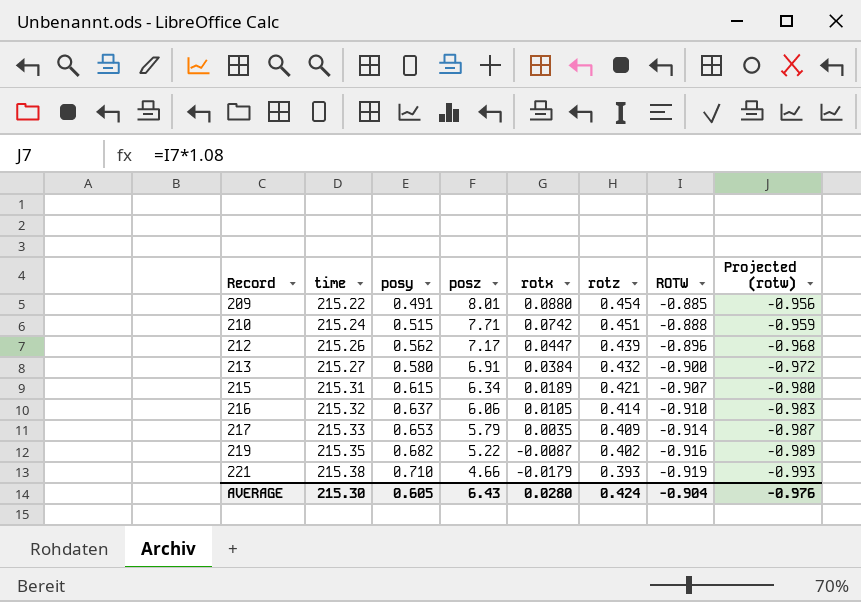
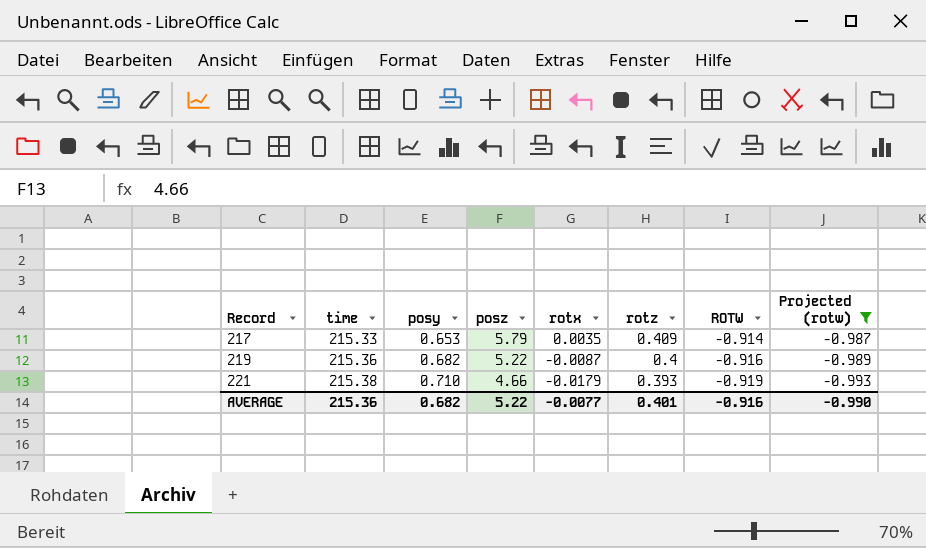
filter: none -> Projected (rotw) <= -0.987
219 | time: 215.35 -> 215.36
219 | rotz: 0.402 -> 0.4
AVERAGE | time: 215.30 -> 215.36
AVERAGE | posy: 0.605 -> 0.682
AVERAGE | posz: 6.43 -> 5.22
AVERAGE | rotx: 0.0280 -> -0.0077
AVERAGE | rotz: 0.424 -> 0.401
AVERAGE | ROTW: -0.904 -> -0.916
AVERAGE | Projected (rotw): -0.976 -> -0.990

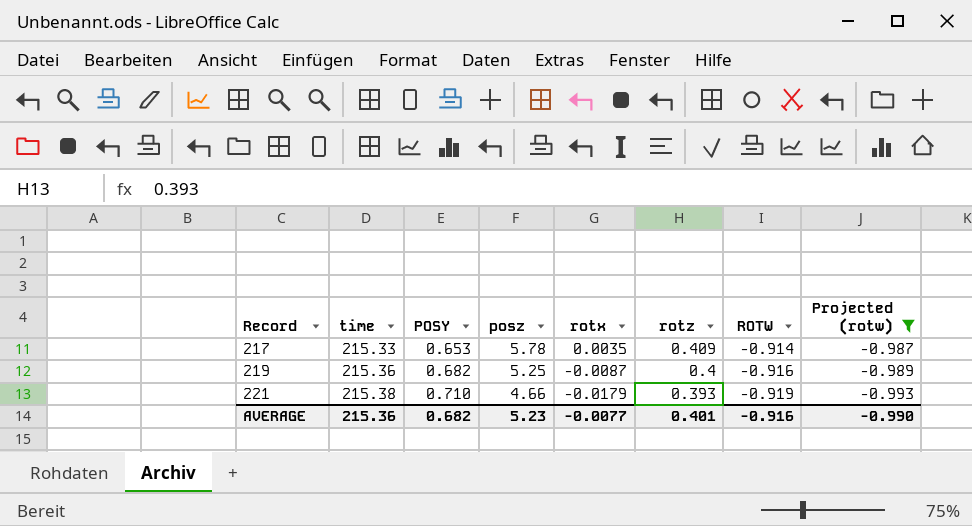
column name: posy -> POSY
217 | posz: 5.79 -> 5.78
219 | posz: 5.22 -> 5.25
AVERAGE | posz: 5.22 -> 5.23

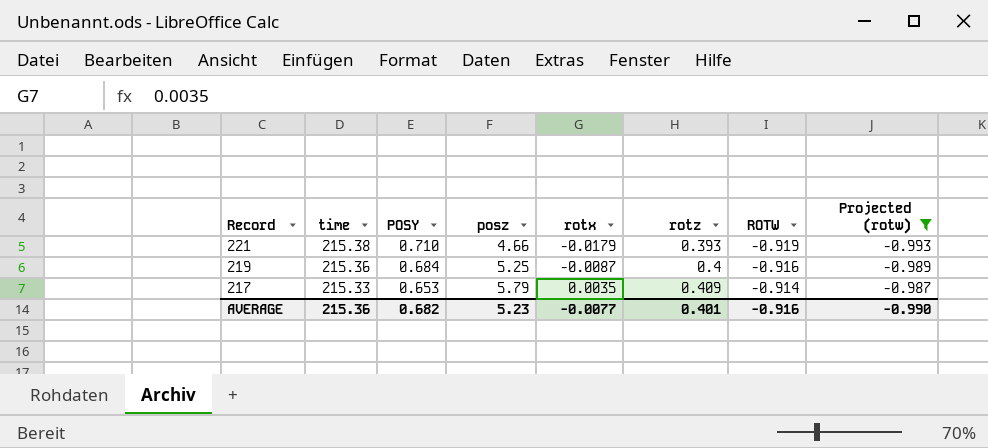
row order: Record ascending -> Record descending
219 | POSY: 0.682 -> 0.684
217 | posz: 5.78 -> 5.79

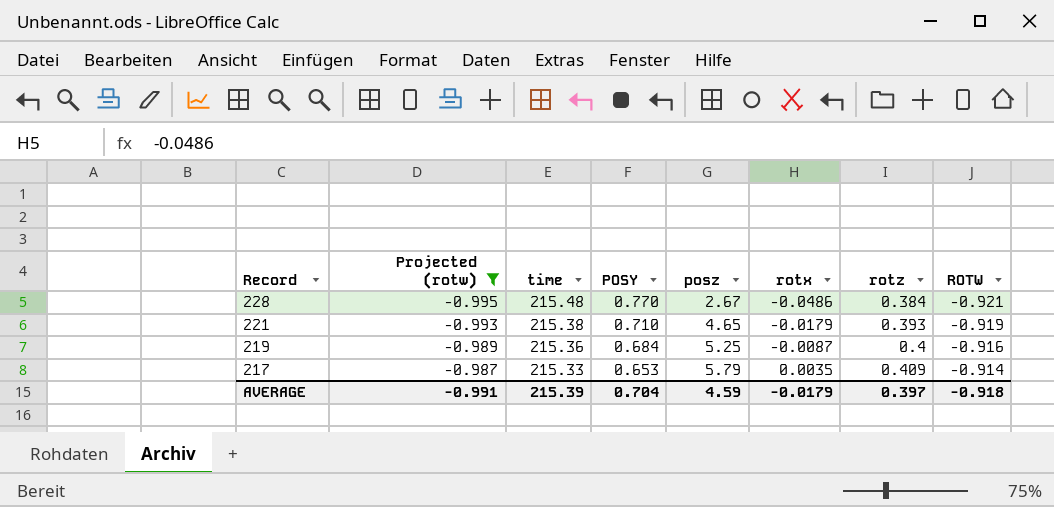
column Projected (rotw) | position: 8 -> 2
row 228: none -> -0.995 | 215.48 | 0.770 | 2.67 | -0.0486 | 0.384 | -0.921
221 | posz: 4.66 -> 4.65
AVERAGE | Projected (rotw): -0.990 -> -0.991
AVERAGE | time: 215.36 -> 215.39
AVERAGE | POSY: 0.682 -> 0.704
AVERAGE | posz: 5.23 -> 4.59
AVERAGE | rotx: -0.0077 -> -0.0179
AVERAGE | rotz: 0.401 -> 0.397
AVERAGE | ROTW: -0.916 -> -0.918

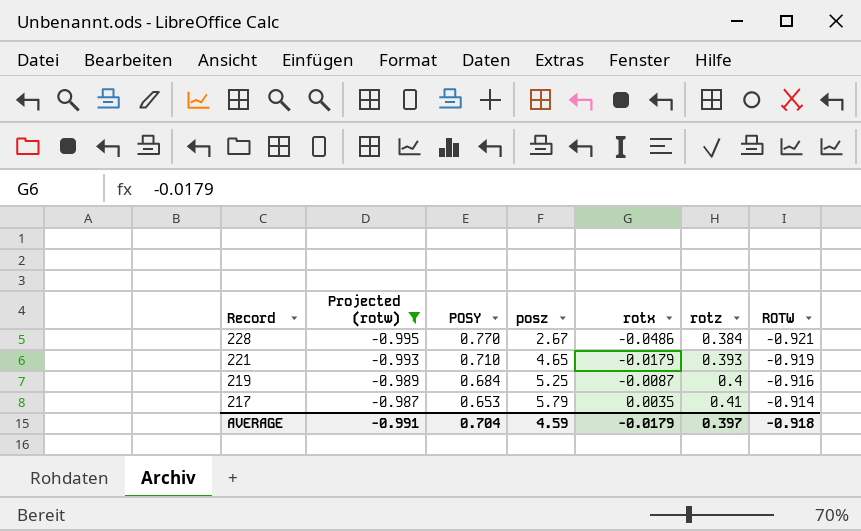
column time | position: 3 -> none
217 | rotz: 0.409 -> 0.41

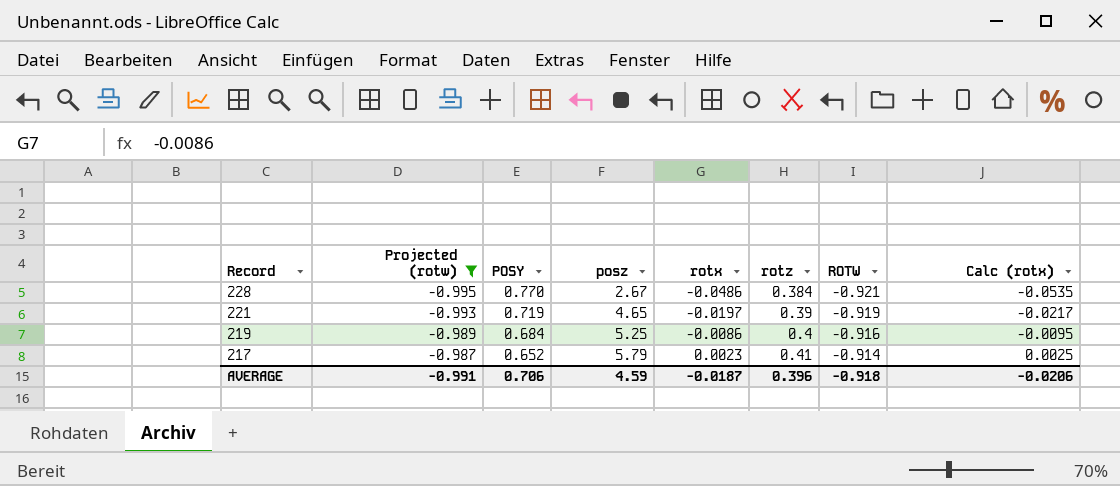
column Calc (rotx) | formula: none -> [rotx] * 1.1
221 | POSY: 0.710 -> 0.719
221 | rotx: -0.0179 -> -0.0197
221 | rotz: 0.393 -> 0.39
219 | rotx: -0.0087 -> -0.0086
217 | POSY: 0.653 -> 0.652
217 | rotx: 0.0035 -> 0.0023
AVERAGE | POSY: 0.704 -> 0.706
AVERAGE | rotx: -0.0179 -> -0.0187
AVERAGE | rotz: 0.397 -> 0.396

